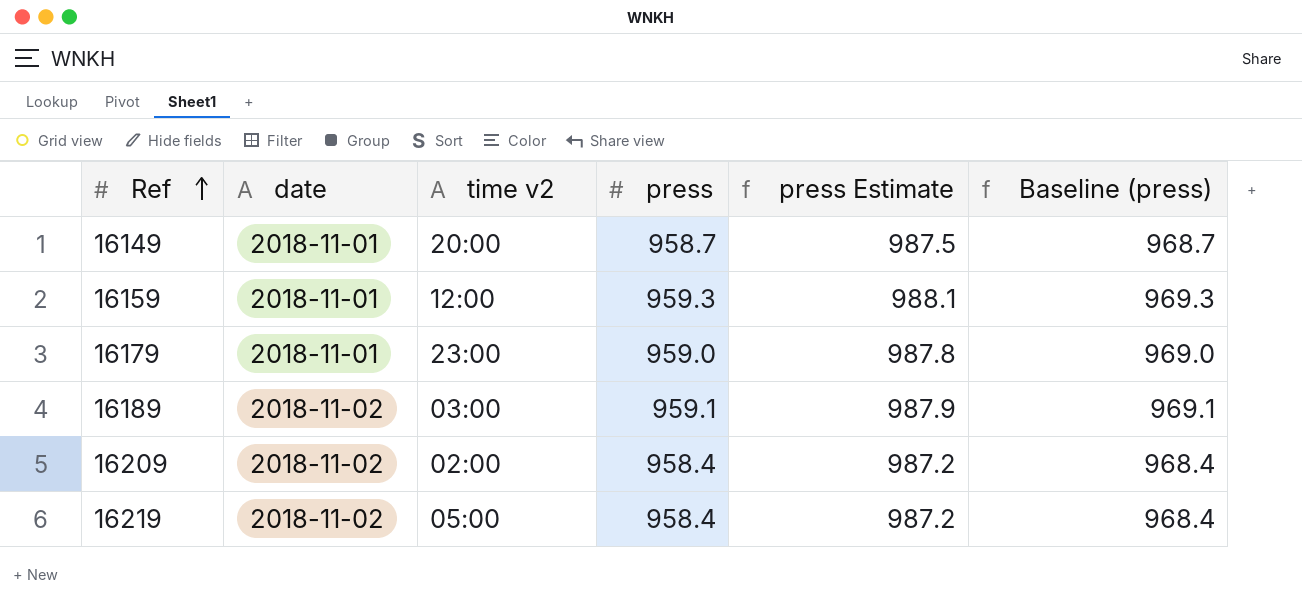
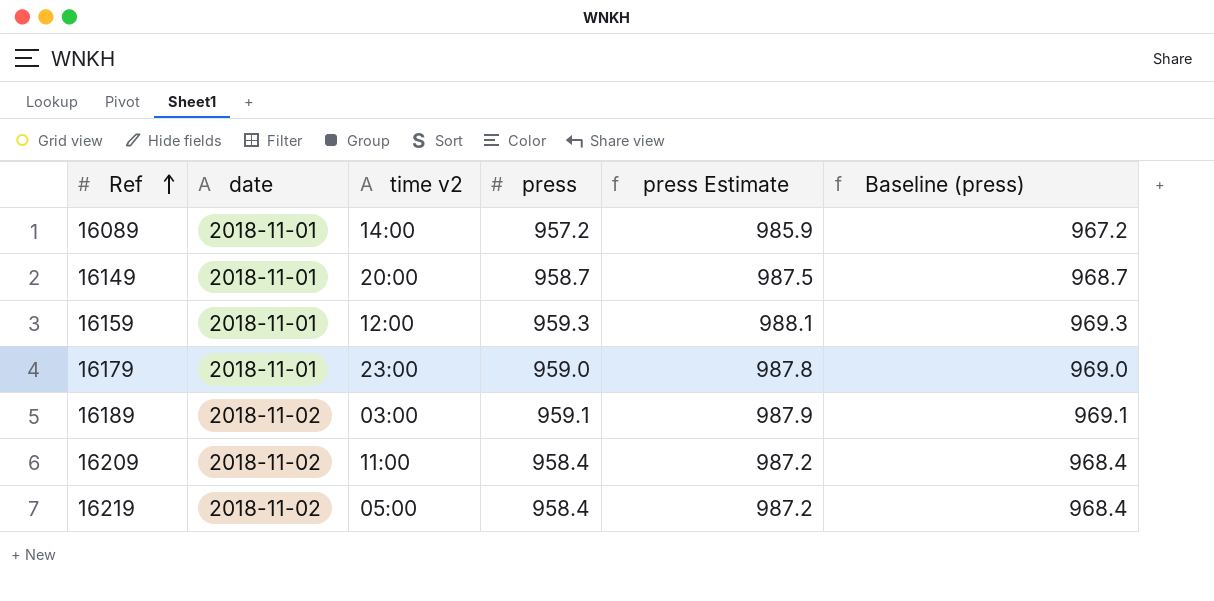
row 16089: none -> 2018-11-01 | 14:00 | 957.2 | 985.9 | 967.2
16209 | time v2: 02:00 -> 11:00

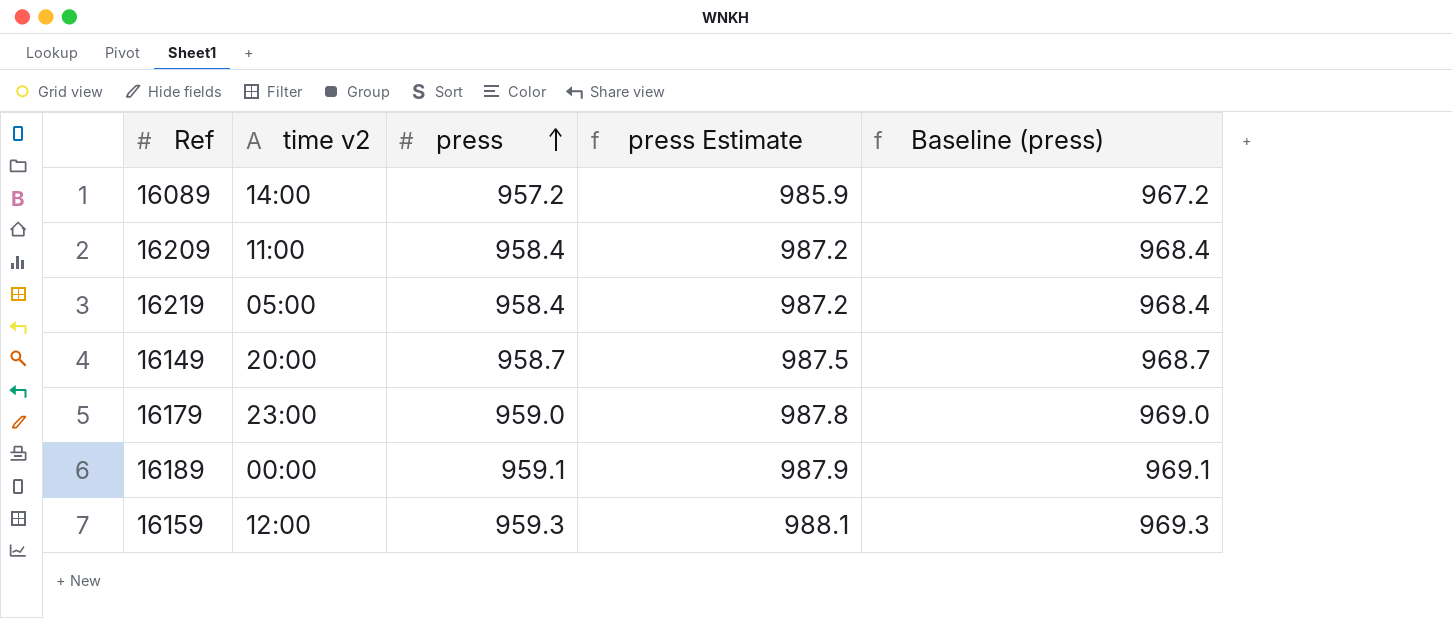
row order: Ref ascending -> press ascending
column date | position: 2 -> none
16189 | time v2: 03:00 -> 00:00

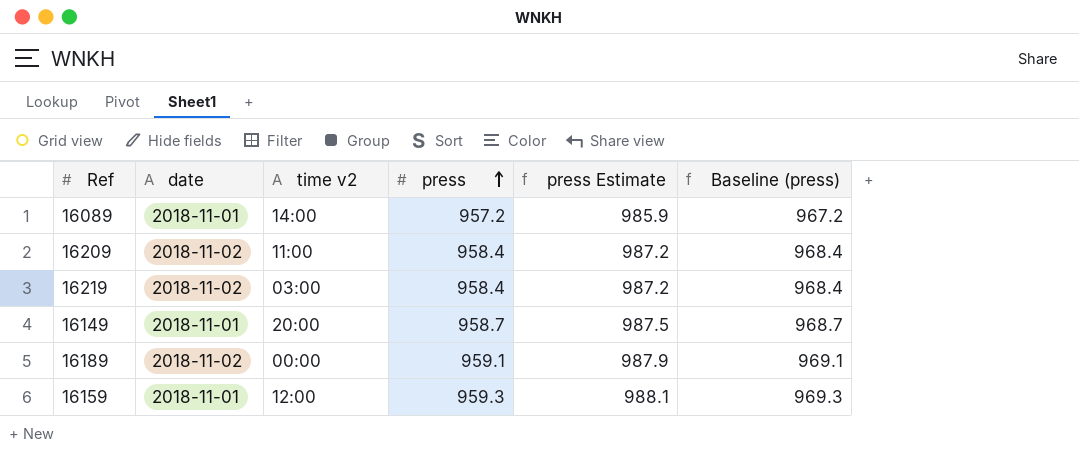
column date | position: none -> 2
row 16179: 23:00 | 959.0 | 987.8 | 969.0 -> none
16219 | time v2: 05:00 -> 03:00

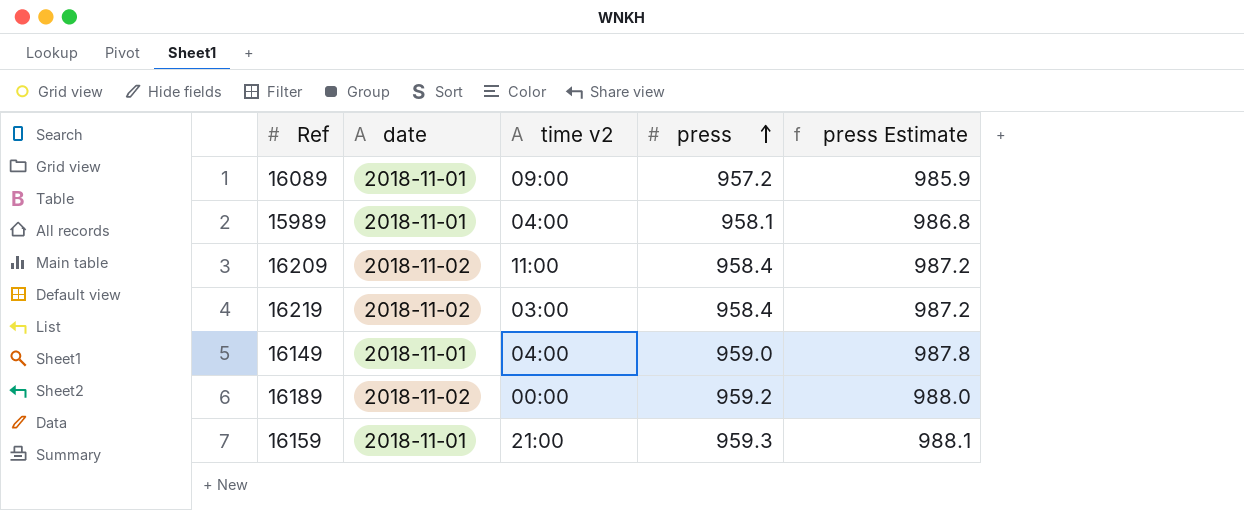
column Baseline (press) | formula: [press] + 10 -> none
16089 | time v2: 14:00 -> 09:00
row 15989: none -> 2018-11-01 | 04:00 | 958.1 | 986.8
16149 | time v2: 20:00 -> 04:00
16149 | press: 958.7 -> 959.0
16149 | press Estimate: 987.5 -> 987.8
16189 | press: 959.1 -> 959.2
16189 | press Estimate: 987.9 -> 988.0
16159 | time v2: 12:00 -> 21:00

